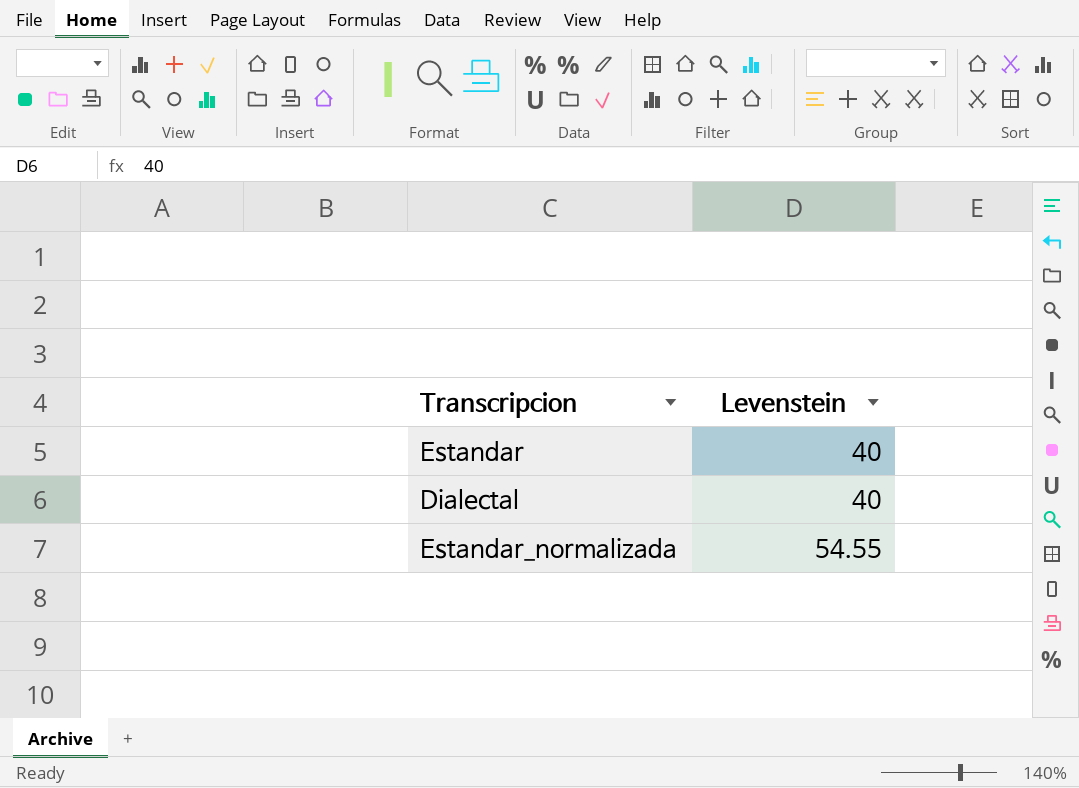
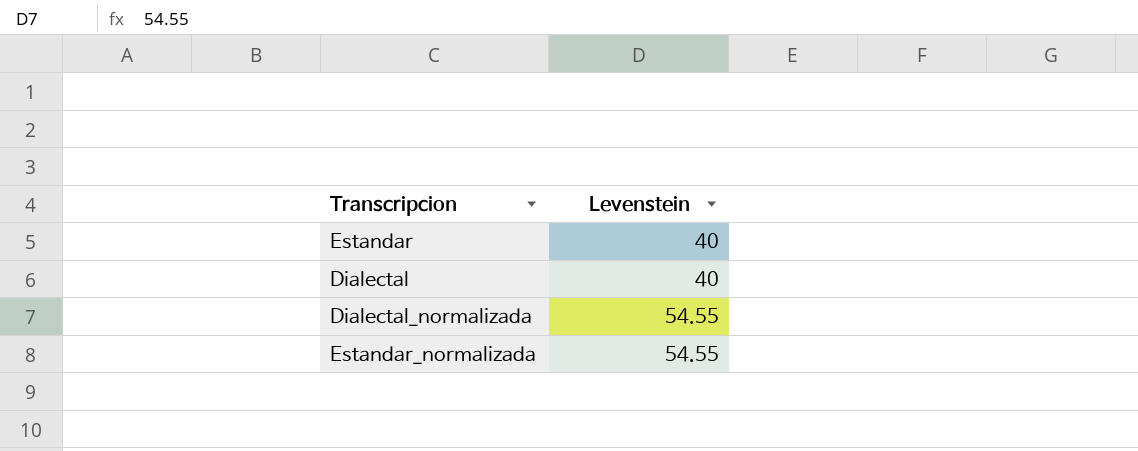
row Dialectal_normalizada: none -> 54.55

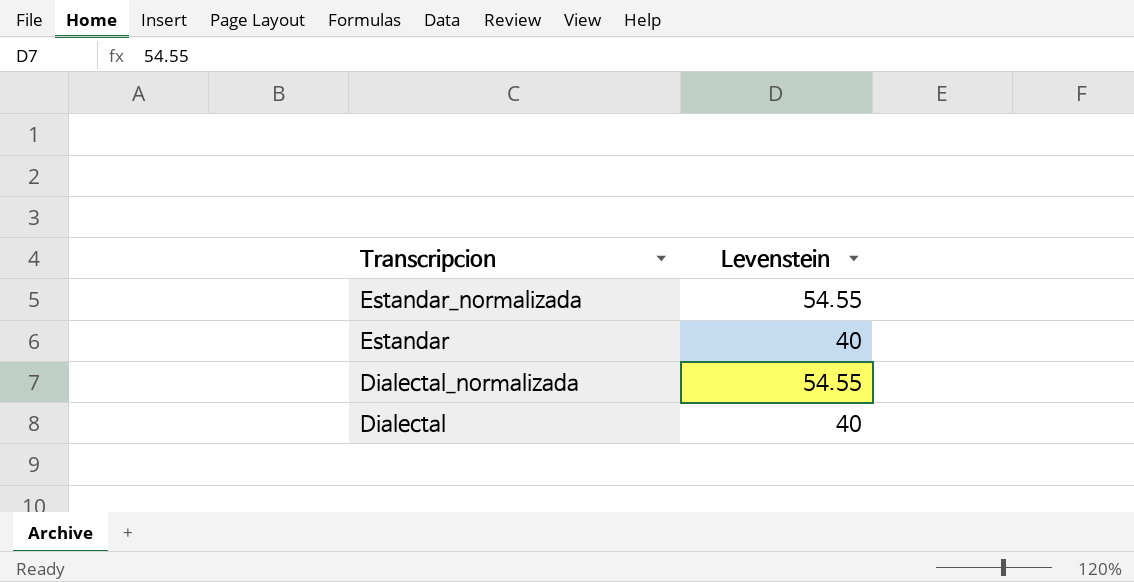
row order: Levenstein ascending -> Transcripcion descending

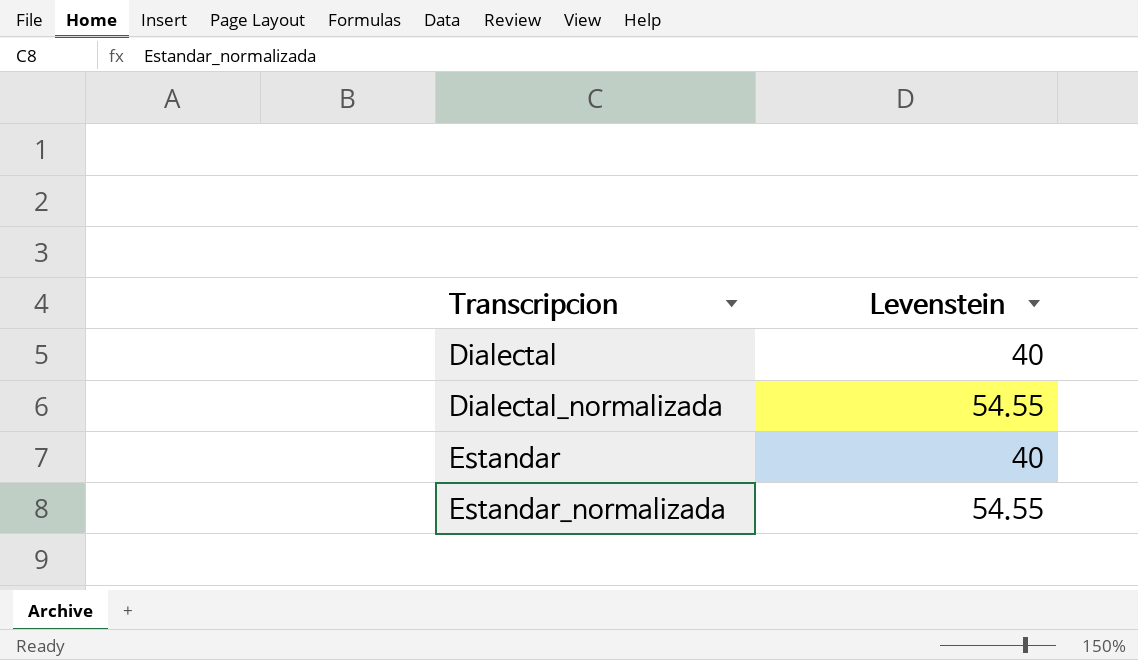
row order: Transcripcion descending -> Transcripcion ascending

